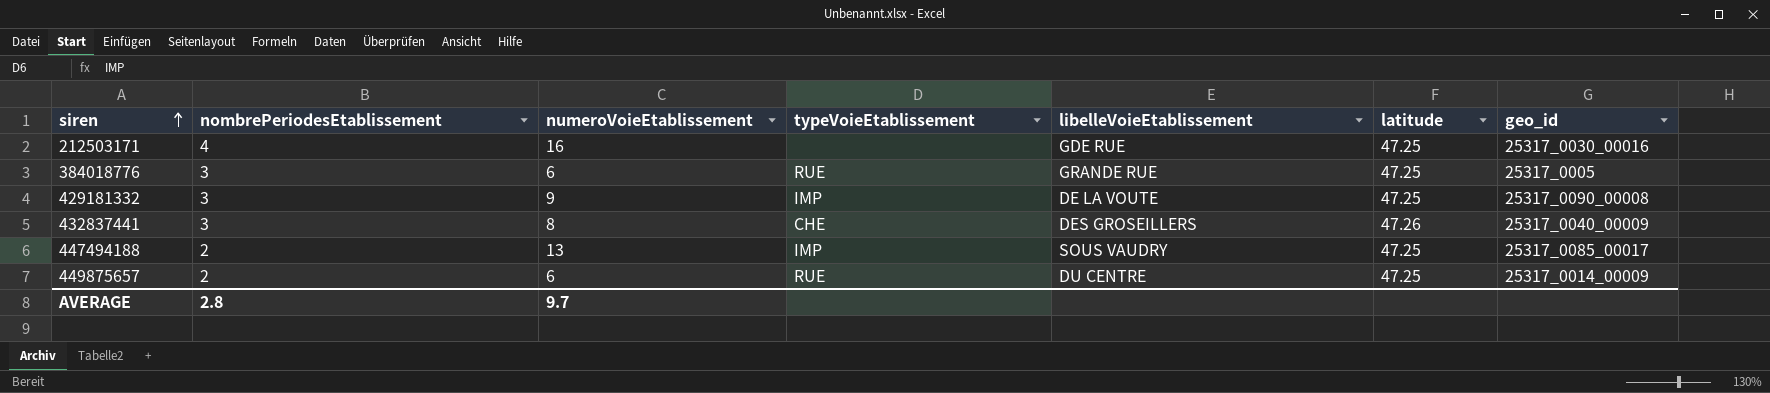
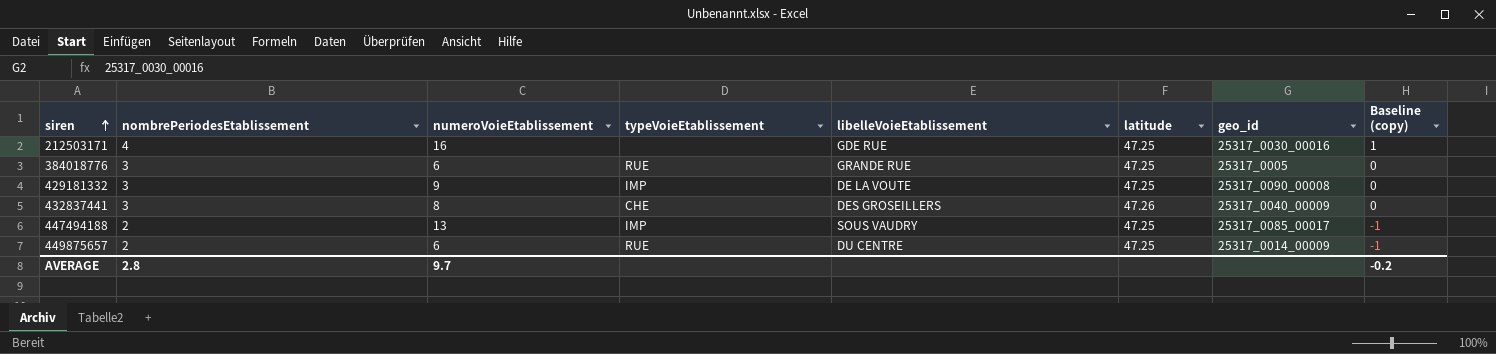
column Baseline (copy) | formula: none -> [nombrePeriodesEtablissement] - 3

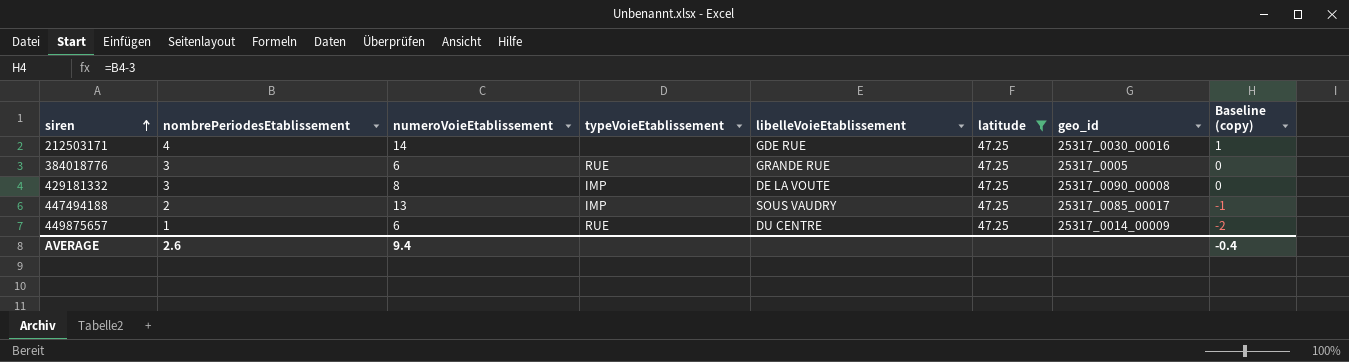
filter: none -> latitude = 47.25
212503171 | numeroVoieEtablissement: 16 -> 14
429181332 | numeroVoieEtablissement: 9 -> 8
449875657 | nombrePeriodesEtablissement: 2 -> 1
449875657 | Baseline (copy): -1 -> -2
AVERAGE | nombrePeriodesEtablissement: 2.8 -> 2.6
AVERAGE | numeroVoieEtablissement: 9.7 -> 9.4
AVERAGE | Baseline (copy): -0.2 -> -0.4

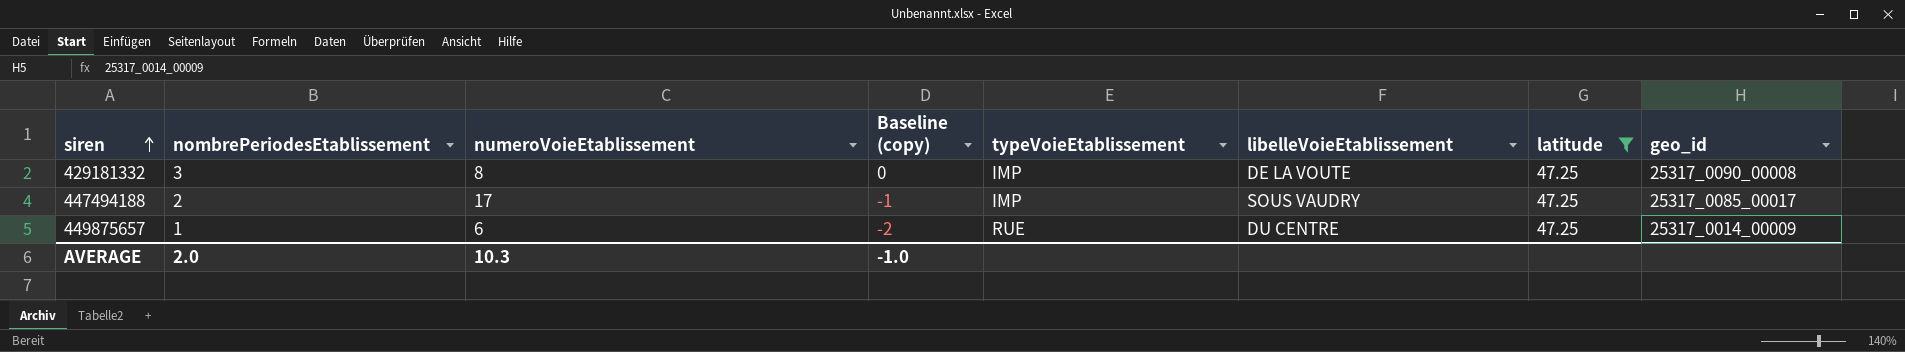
column Baseline (copy) | position: 8 -> 4
row 212503171: 4 | 14 | none | GDE RUE | 47.25 | 25317_0030_00016 | 1 -> none
row 384018776: 3 | 6 | RUE | GRANDE RUE | 47.25 | 25317_0005 | 0 -> none
447494188 | numeroVoieEtablissement: 13 -> 17
AVERAGE | nombrePeriodesEtablissement: 2.6 -> 2.0
AVERAGE | numeroVoieEtablissement: 9.4 -> 10.3
AVERAGE | Baseline (copy): -0.4 -> -1.0

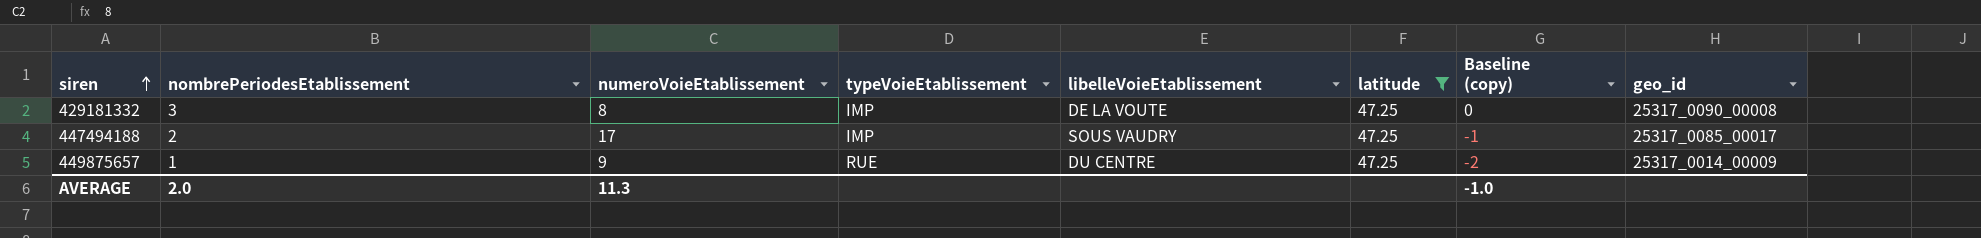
column Baseline (copy) | position: 4 -> 7
449875657 | numeroVoieEtablissement: 6 -> 9
AVERAGE | numeroVoieEtablissement: 10.3 -> 11.3

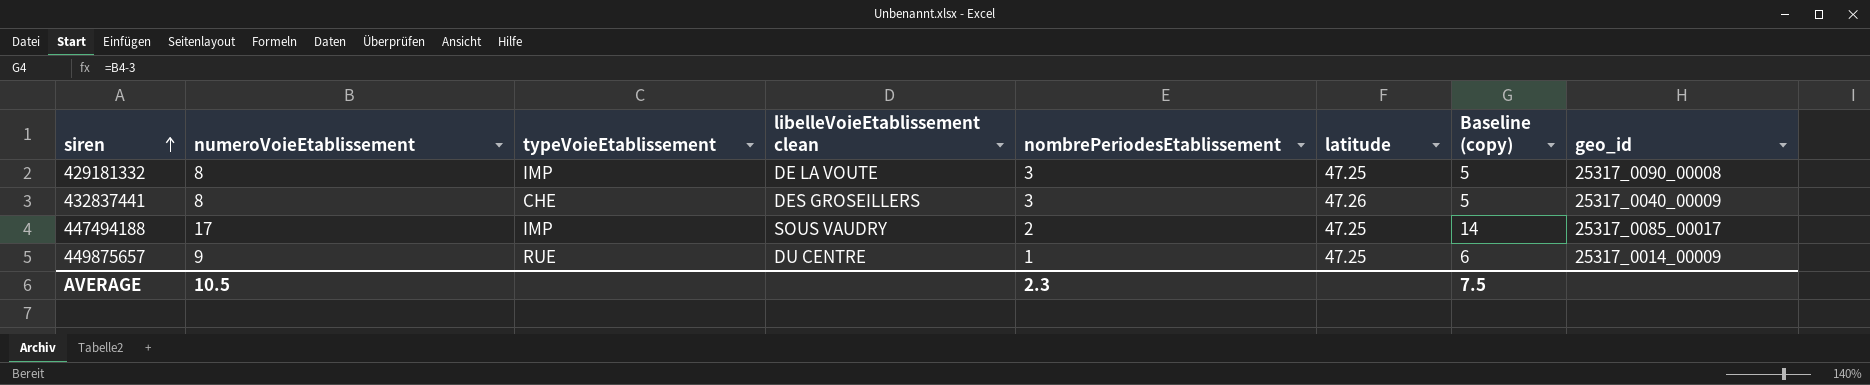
filter: latitude = 47.25 -> none
column name: libelleVoieEtablissement -> libelleVoieEtablissement clean
column nombrePeriodesEtablissement | position: 2 -> 5
column Baseline (copy) | formula: [nombrePeriodesEtablissement] - 3 -> [numeroVoieEtablissement] - 3
AVERAGE | numeroVoieEtablissement: 11.3 -> 10.5
AVERAGE | nombrePeriodesEtablissement: 2.0 -> 2.3
AVERAGE | Baseline (copy): -1.0 -> 7.5

